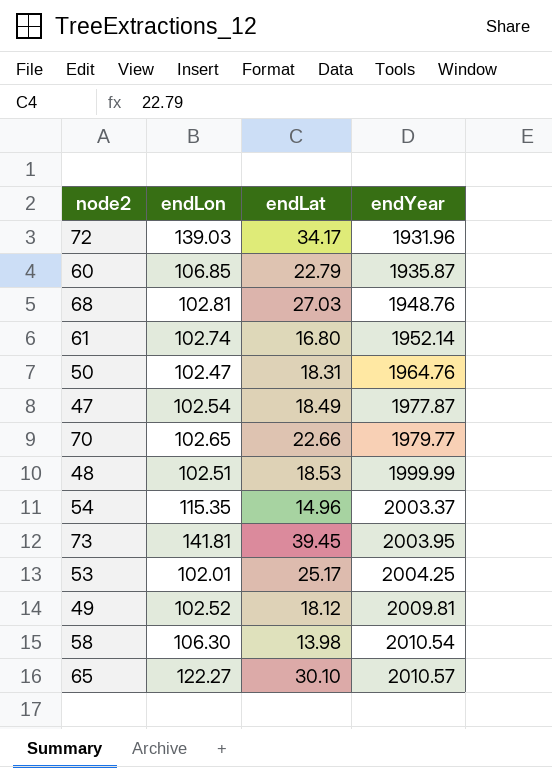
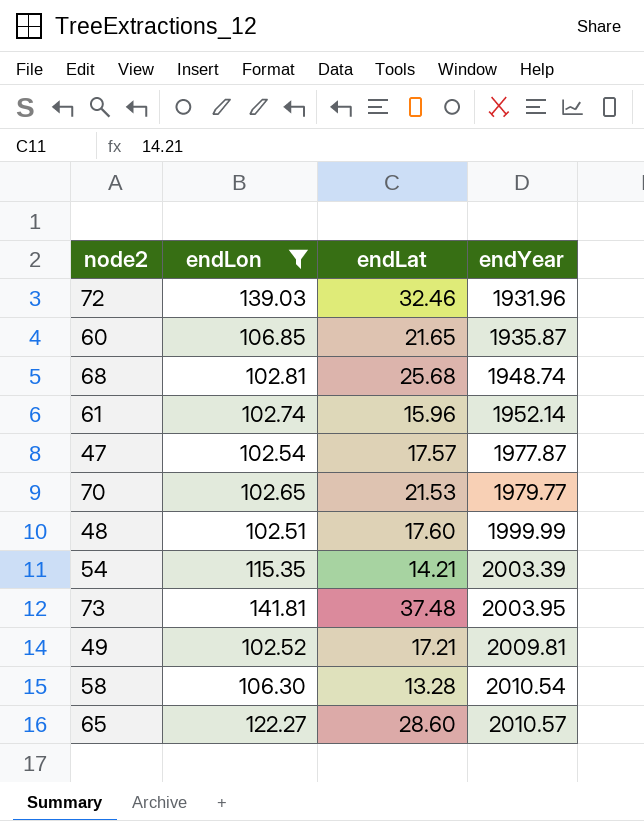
filter: none -> endLon >= 102.51
72 | endLat: 34.17 -> 32.46
60 | endLat: 22.79 -> 21.65
68 | endLat: 27.03 -> 25.68
68 | endYear: 1948.76 -> 1948.74
61 | endLat: 16.80 -> 15.96
47 | endLat: 18.49 -> 17.57
70 | endLat: 22.66 -> 21.53
48 | endLat: 18.53 -> 17.60
54 | endLat: 14.96 -> 14.21
54 | endYear: 2003.37 -> 2003.39
73 | endLat: 39.45 -> 37.48
49 | endLat: 18.12 -> 17.21
58 | endLat: 13.98 -> 13.28
65 | endLat: 30.10 -> 28.60

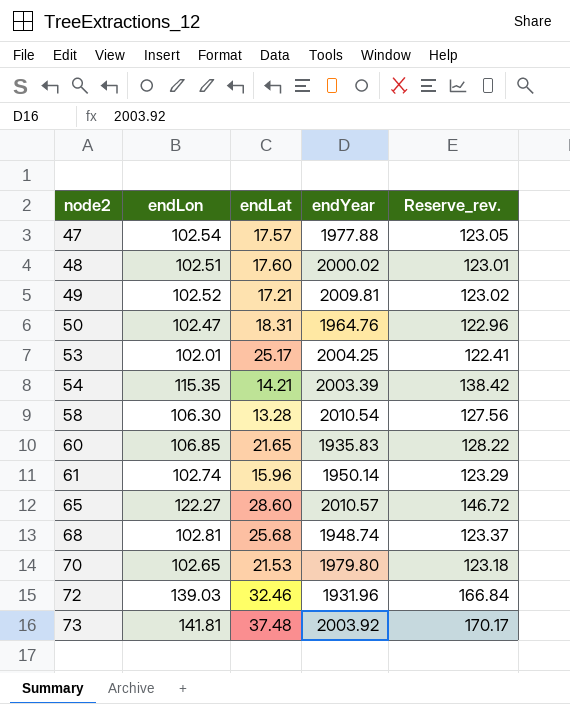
filter: endLon >= 102.51 -> none
row order: endYear ascending -> node2 ascending
column Reserve_rev. | formula: none -> [endLon] * 1.2
47 | endYear: 1977.87 -> 1977.88
48 | endYear: 1999.99 -> 2000.02
60 | endYear: 1935.87 -> 1935.83
61 | endYear: 1952.14 -> 1950.14
70 | endYear: 1979.77 -> 1979.80
73 | endYear: 2003.95 -> 2003.92

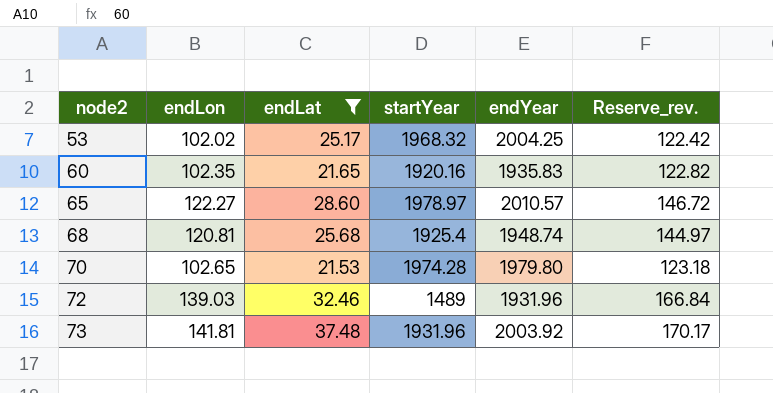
filter: none -> endLat >= 21.53
column startYear | position: none -> 4
53 | endLon: 102.01 -> 102.02
53 | Reserve_rev.: 122.41 -> 122.42
60 | endLon: 106.85 -> 102.35
60 | Reserve_rev.: 128.22 -> 122.82
68 | endLon: 102.81 -> 120.81
68 | Reserve_rev.: 123.37 -> 144.97

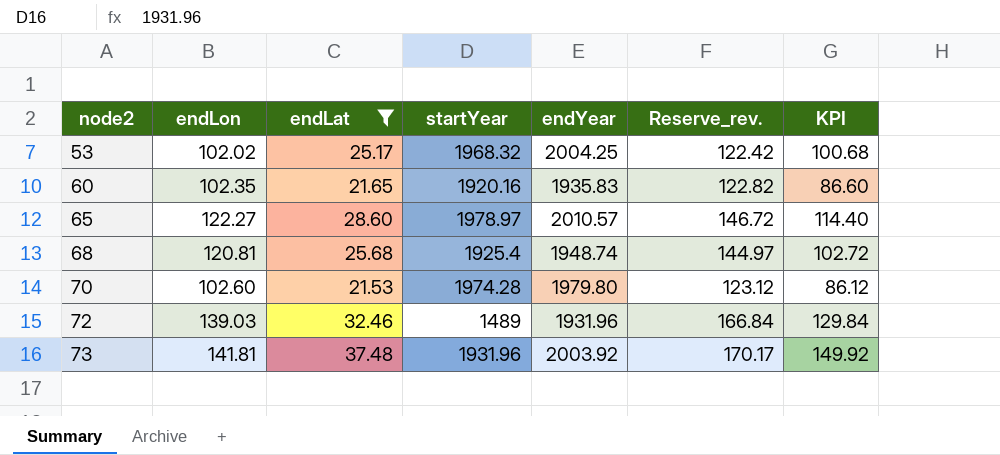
column KPI | formula: none -> [endLat] * 4
70 | endLon: 102.65 -> 102.60
70 | Reserve_rev.: 123.18 -> 123.12

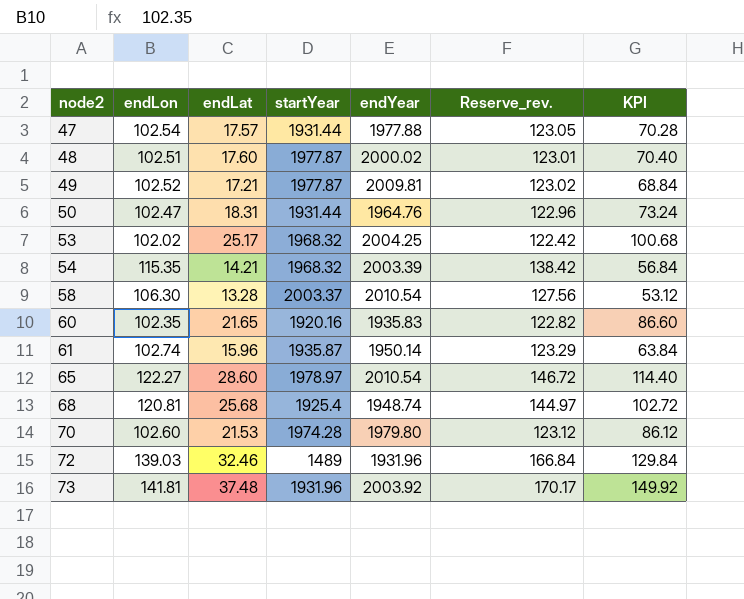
filter: endLat >= 21.53 -> none
65 | endYear: 2010.57 -> 2010.54

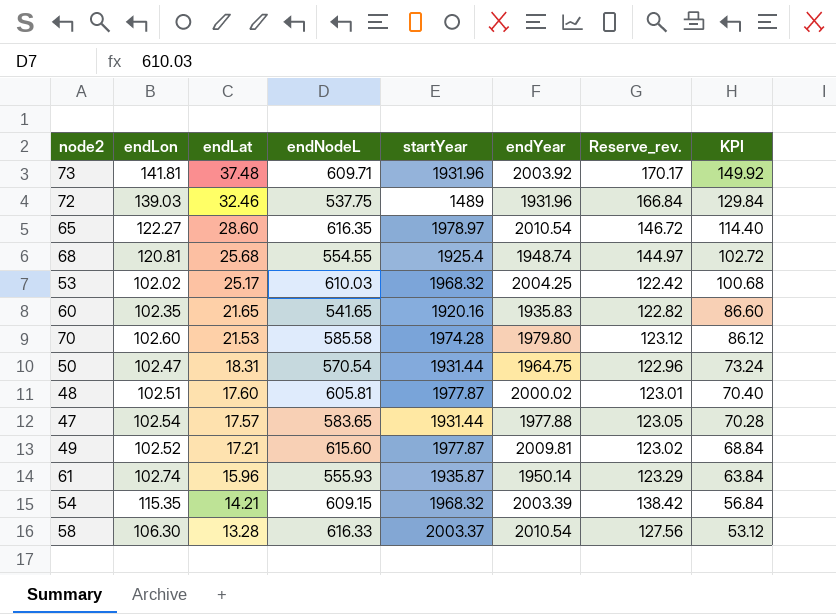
row order: node2 ascending -> endLat descending
column endNodeL | position: none -> 4
50 | endYear: 1964.76 -> 1964.75

